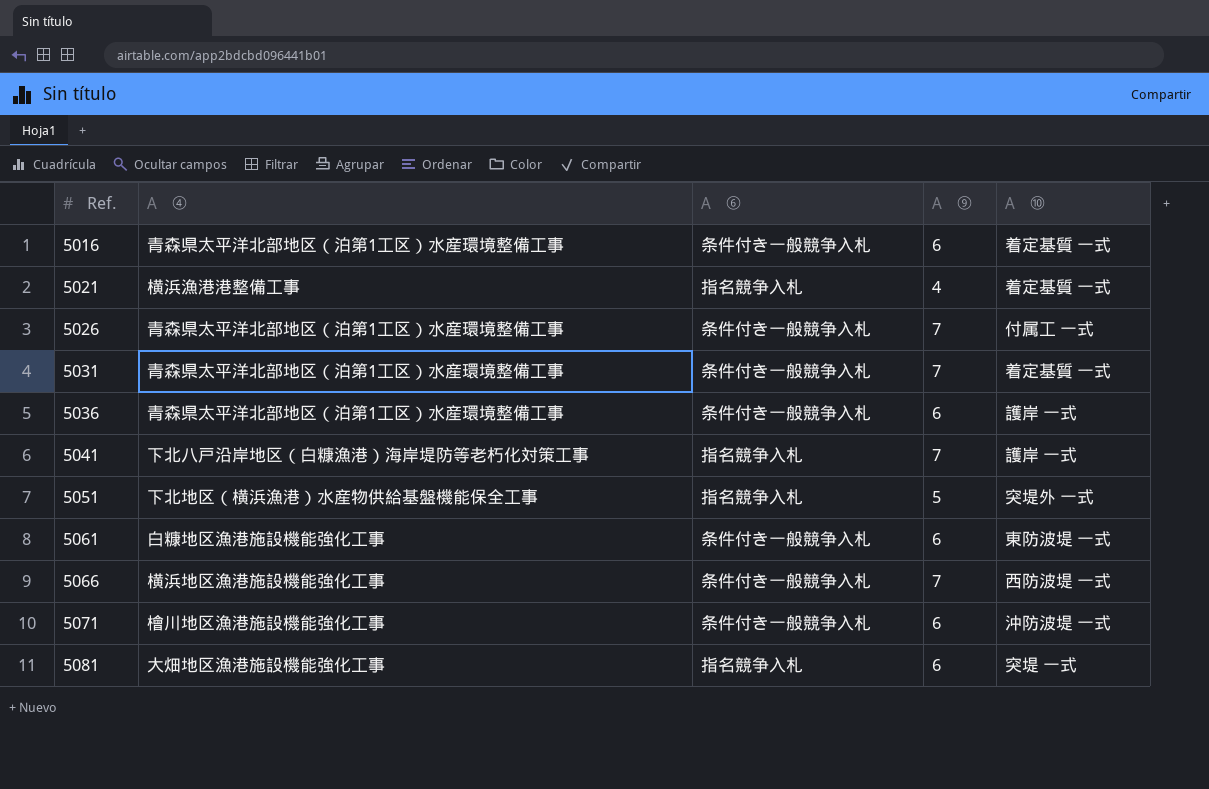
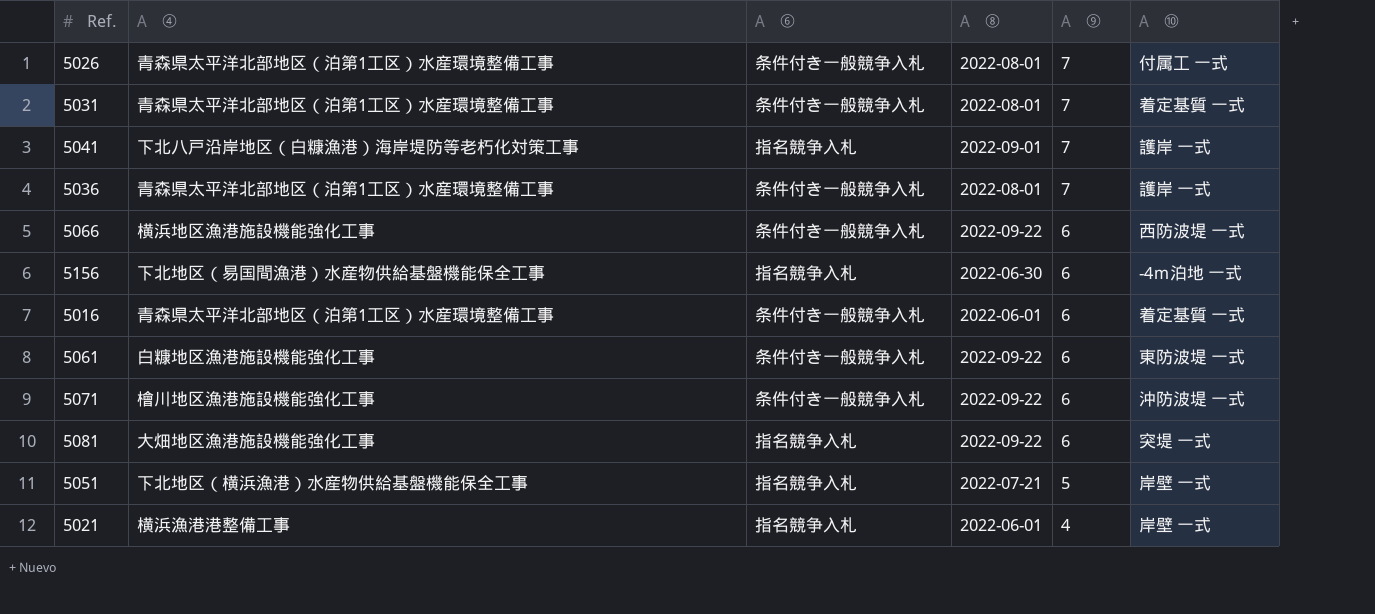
row order: Ref. ascending -> ⑨ descending
column ⑧ | position: none -> 4
5036 | ⑨: 6 -> 7
5066 | ⑨: 7 -> 6
row 5156: none -> 下北地区（易国間漁港）水産物供給基盤機能保全工事 | 指名競争入札 | 2022-06-30 | 6 | -4ｍ泊地 一式
5051 | ⑩: 突堤外 一式 -> 岸壁 一式
5021 | ⑩: 着定基質 一式 -> 岸壁 一式

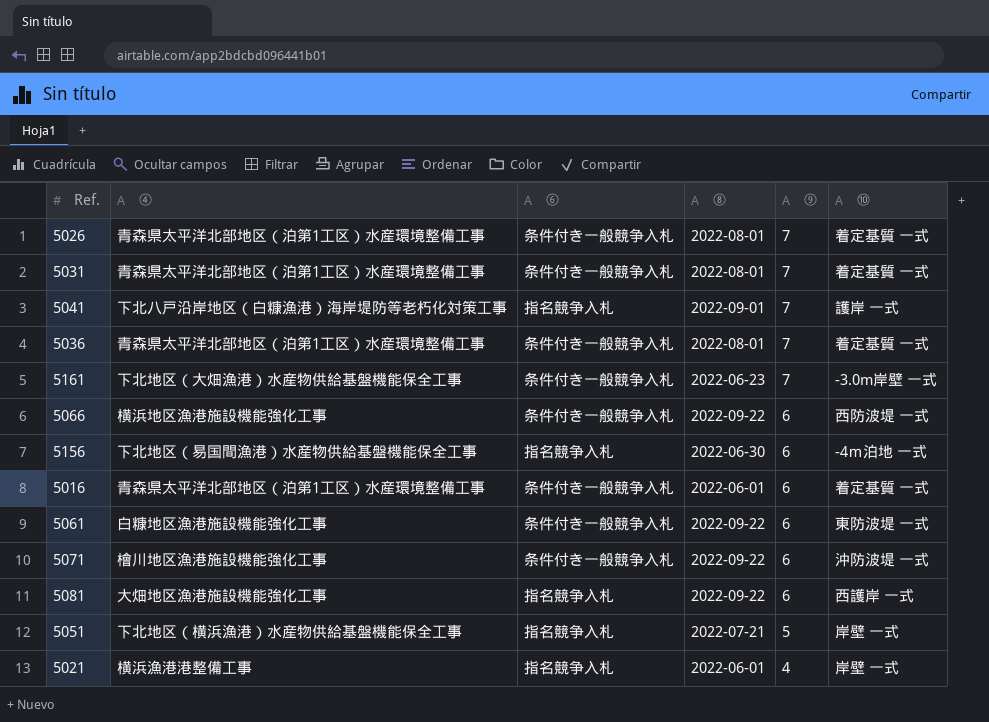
5026 | ⑩: 付属工 一式 -> 着定基質 一式
5036 | ⑩: 護岸 一式 -> 着定基質 一式
row 5161: none -> 下北地区（大畑漁港）水産物供給基盤機能保全工事 | 条件付き一般競争入札 | 2022-06-23 | 7 | -3.0m岸壁 一式
5081 | ⑩: 突堤 一式 -> 西護岸 一式

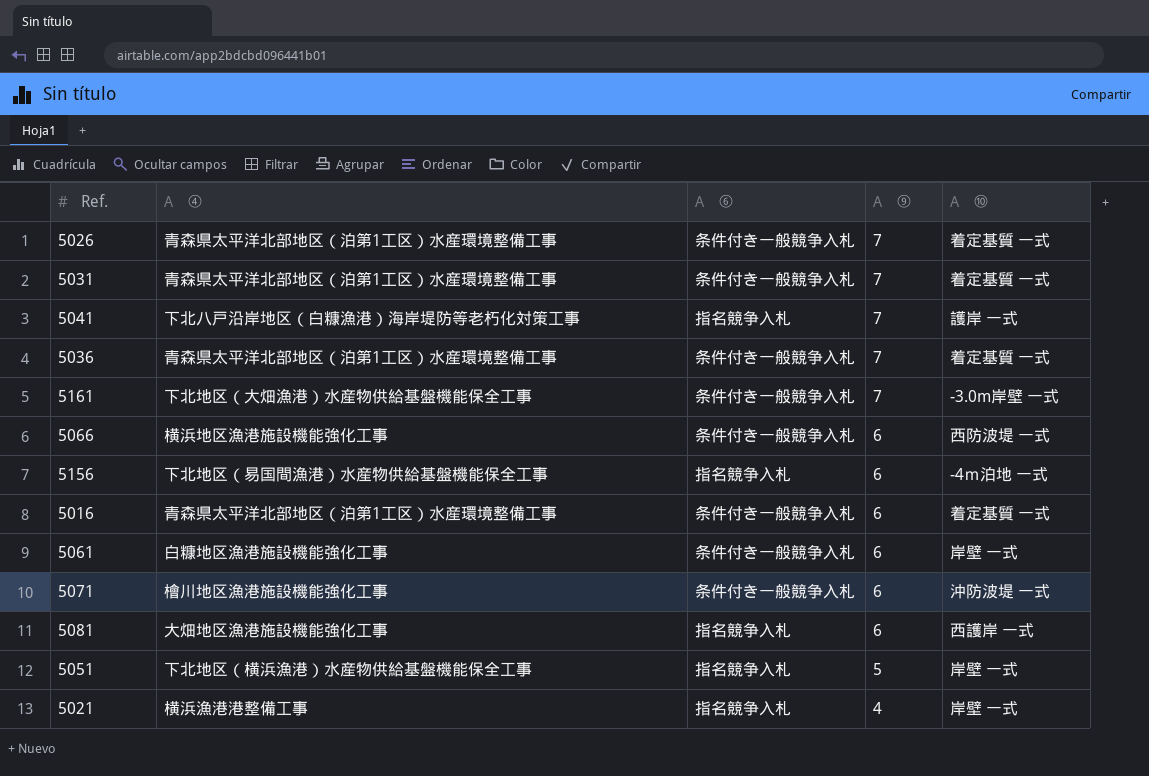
column ⑧ | position: 4 -> none
5061 | ⑩: 東防波堤 一式 -> 岸壁 一式

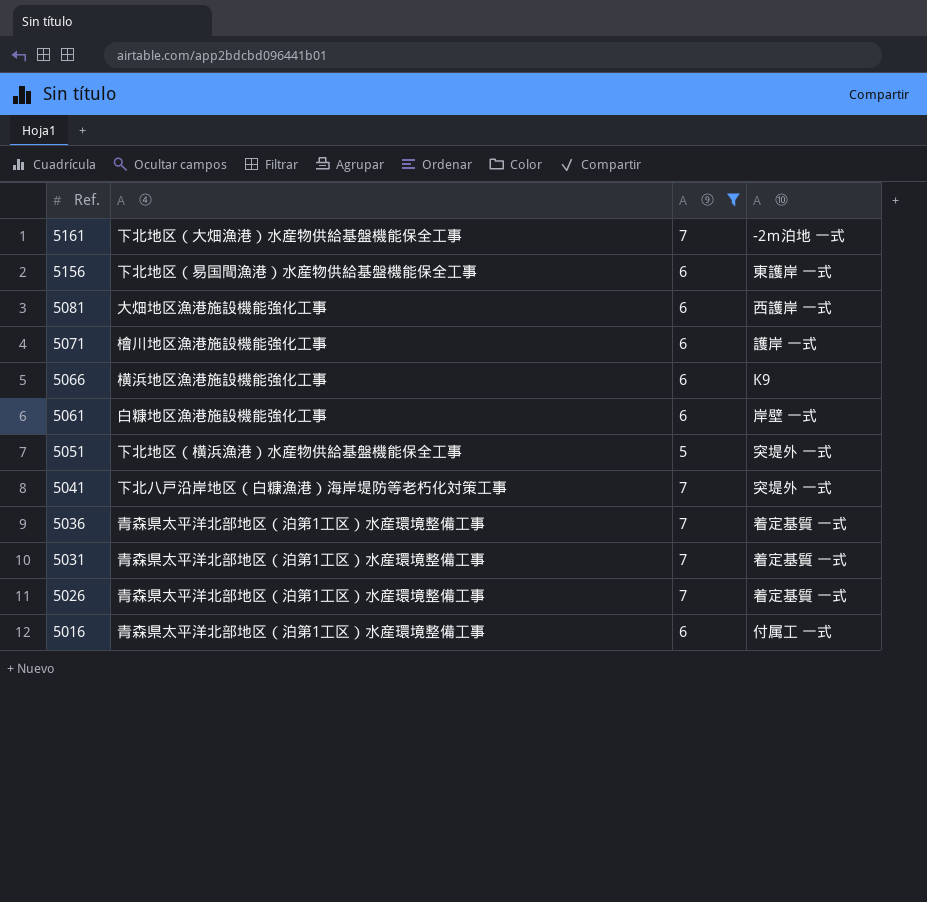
filter: none -> ⑨ != 4
row order: ⑨ descending -> Ref. descending
column ⑥ | position: 3 -> none
5161 | ⑩: -3.0m岸壁 一式 -> -2ｍ泊地 一式
5156 | ⑩: -4ｍ泊地 一式 -> 東護岸 一式
5071 | ⑩: 沖防波堤 一式 -> 護岸 一式
5066 | ⑩: 西防波堤 一式 -> K9
5051 | ⑩: 岸壁 一式 -> 突堤外 一式
5041 | ⑩: 護岸 一式 -> 突堤外 一式
5016 | ⑩: 着定基質 一式 -> 付属工 一式

